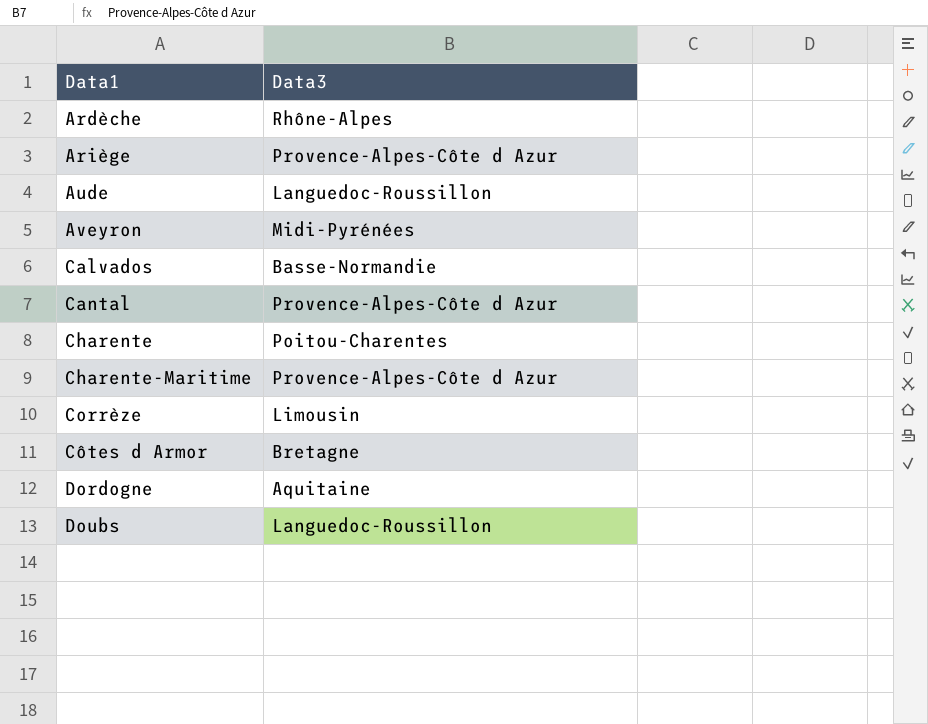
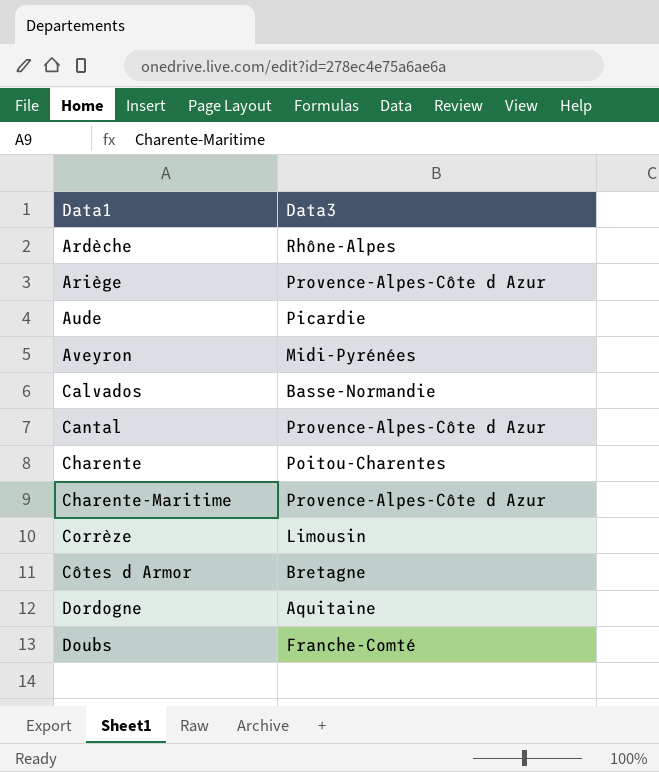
Aude | Data3: Languedoc-Roussillon -> Picardie
Doubs | Data3: Languedoc-Roussillon -> Franche-Comté

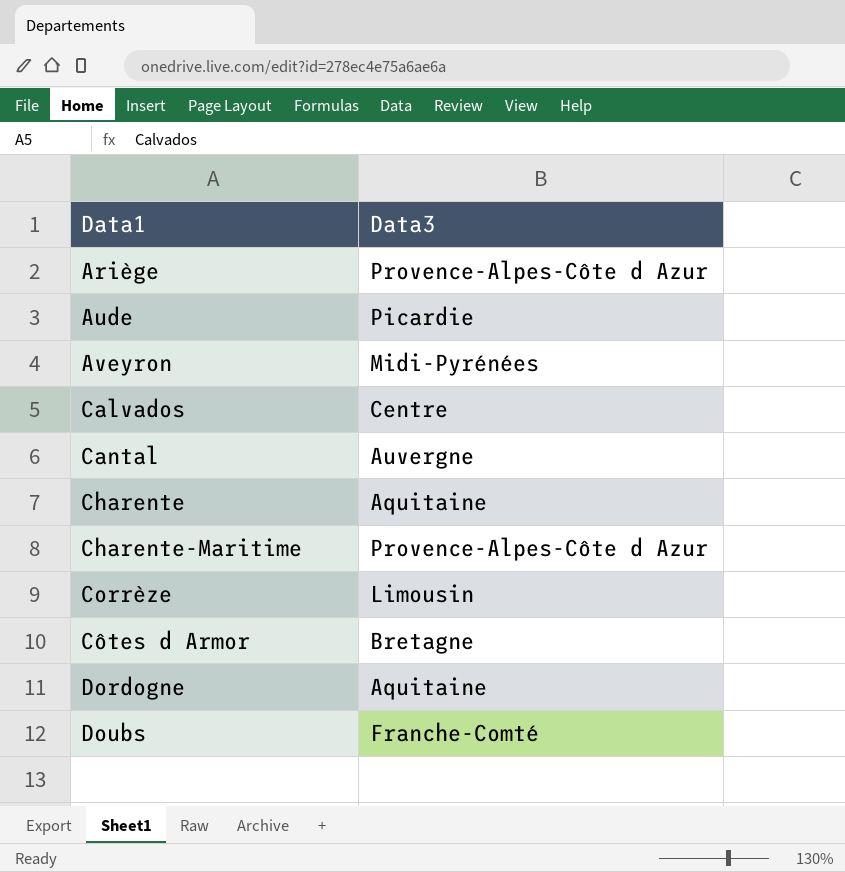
row Ardèche: Rhône-Alpes -> none
Calvados | Data3: Basse-Normandie -> Centre
Cantal | Data3: Provence-Alpes-Côte d Azur -> Auvergne
Charente | Data3: Poitou-Charentes -> Aquitaine

